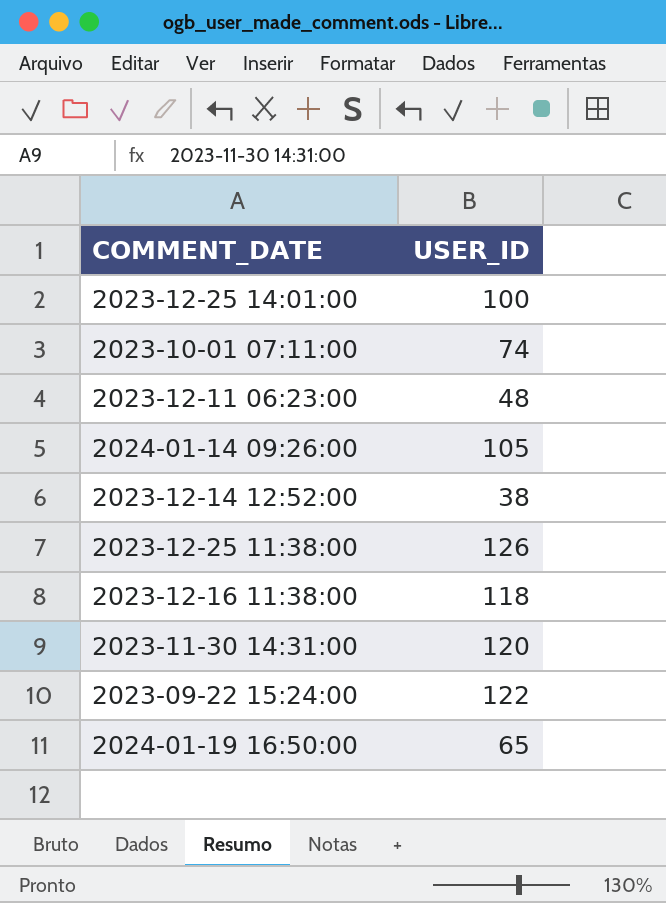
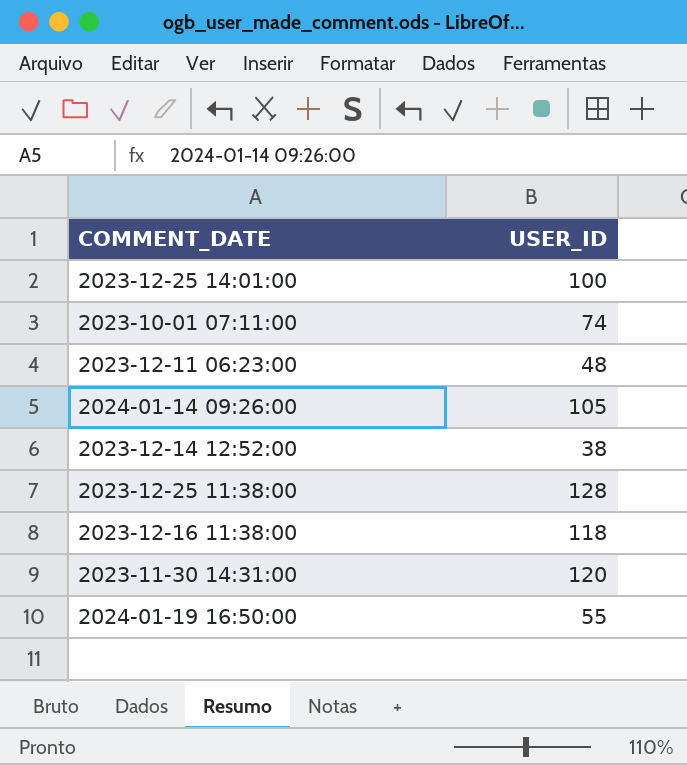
row 2023-09-22 15:24:00: 122 -> none
2023-12-25 11:38:00 | USER_ID: 126 -> 128
2024-01-19 16:50:00 | USER_ID: 65 -> 55

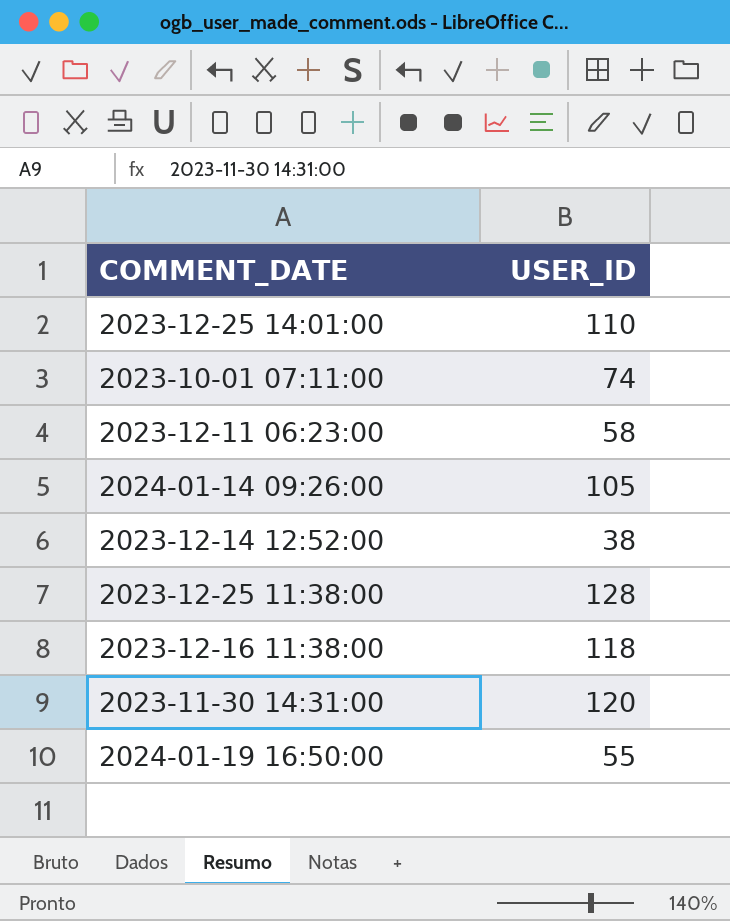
2023-12-25 14:01:00 | USER_ID: 100 -> 110
2023-12-11 06:23:00 | USER_ID: 48 -> 58

